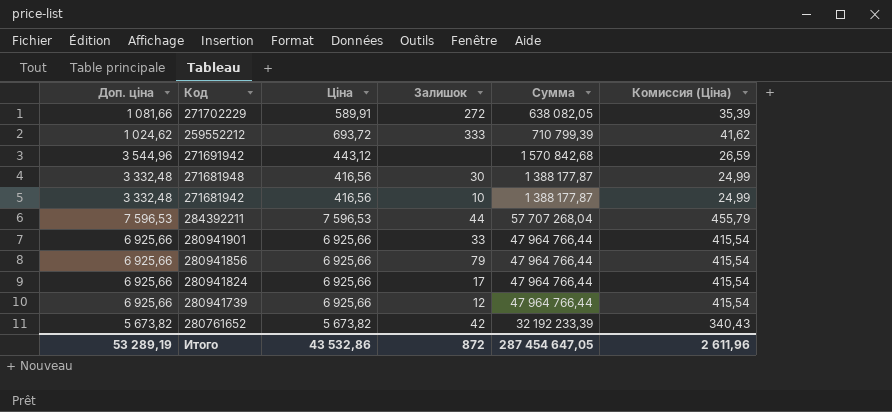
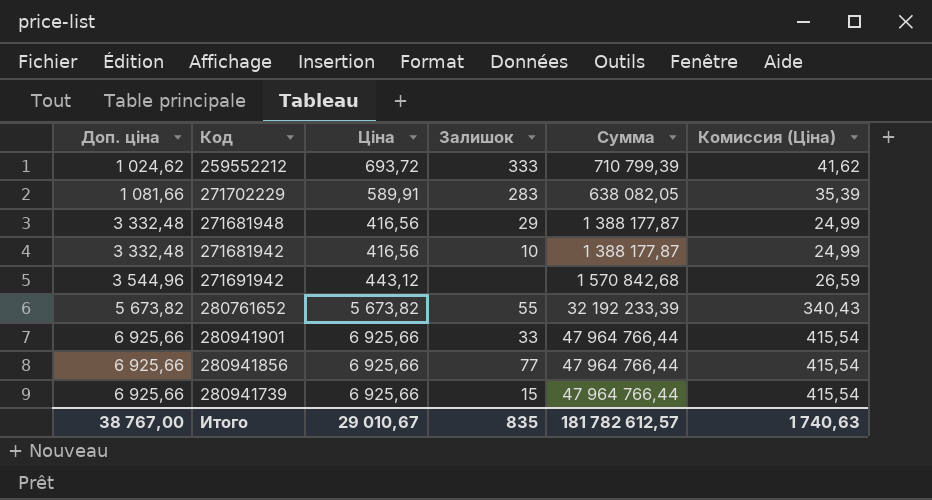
row order: none -> Доп. ціна ascending
row 284392211: 7 596,53 | 7 596,53 | 44 | 57 707 268,04 | 455,79 -> none
row 280941824: 6 925,66 | 6 925,66 | 17 | 47 964 766,44 | 415,54 -> none
271702229 | Залишок: 272 -> 283
271681948 | Залишок: 30 -> 29
280761652 | Залишок: 42 -> 55
280941856 | Залишок: 79 -> 77
280941739 | Залишок: 12 -> 15
Итого | Доп. ціна: 53 289,19 -> 38 767,00
Итого | Ціна: 43 532,86 -> 29 010,67
Итого | Залишок: 872 -> 835
Итого | Сумма: 287 454 647,05 -> 181 782 612,57
Итого | Комиссия (Ціна): 2 611,96 -> 1 740,63

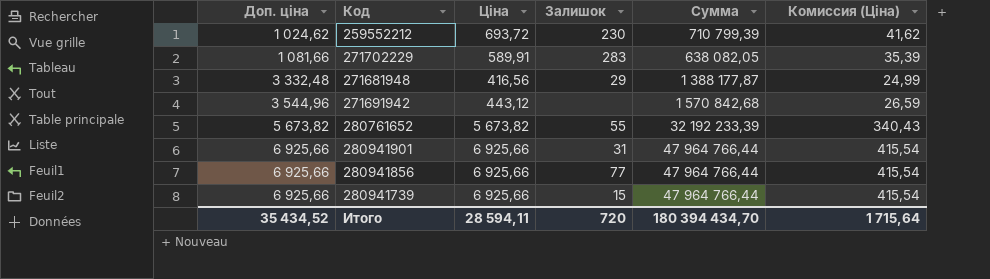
row 271681942: 3 332,48 | 416,56 | 10 | 1 388 177,87 | 24,99 -> none
259552212 | Залишок: 333 -> 230
280941901 | Залишок: 33 -> 31
Итого | Доп. ціна: 38 767,00 -> 35 434,52
Итого | Ціна: 29 010,67 -> 28 594,11
Итого | Залишок: 835 -> 720
Итого | Сумма: 181 782 612,57 -> 180 394 434,70
Итого | Комиссия (Ціна): 1 740,63 -> 1 715,64

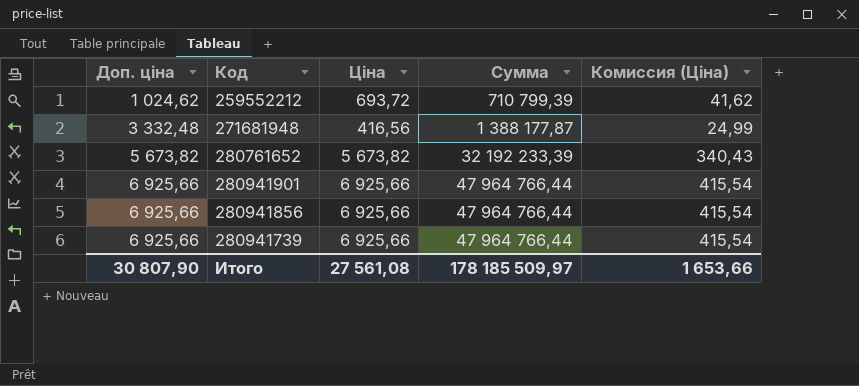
column Залишок | position: 4 -> none
row 271702229: 1 081,66 | 589,91 | 283 | 638 082,05 | 35,39 -> none
row 271691942: 3 544,96 | 443,12 | none | 1 570 842,68 | 26,59 -> none
Итого | Доп. ціна: 35 434,52 -> 30 807,90
Итого | Ціна: 28 594,11 -> 27 561,08
Итого | Сумма: 180 394 434,70 -> 178 185 509,97
Итого | Комиссия (Ціна): 1 715,64 -> 1 653,66

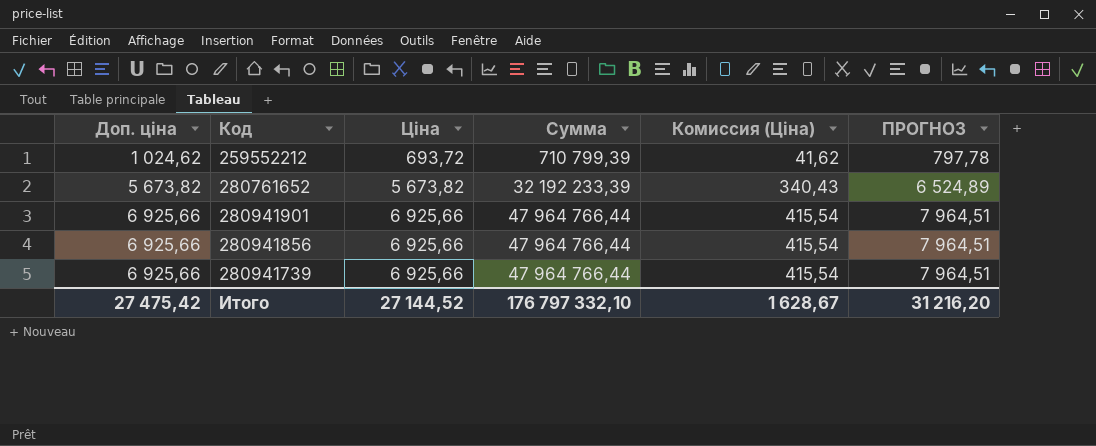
column ПРОГНОЗ | formula: none -> [Ціна] * 1,15
row 271681948: 3 332,48 | 416,56 | 1 388 177,87 | 24,99 -> none
Итого | Доп. ціна: 30 807,90 -> 27 475,42
Итого | Ціна: 27 561,08 -> 27 144,52
Итого | Сумма: 178 185 509,97 -> 176 797 332,10
Итого | Комиссия (Ціна): 1 653,66 -> 1 628,67

